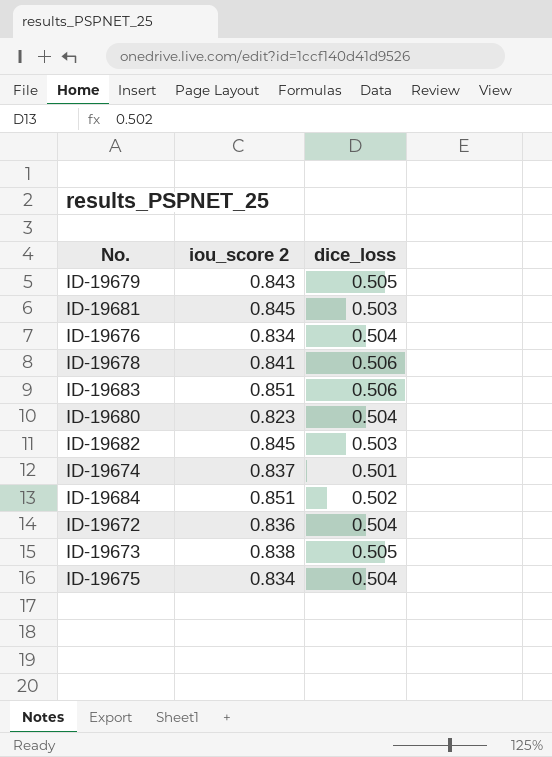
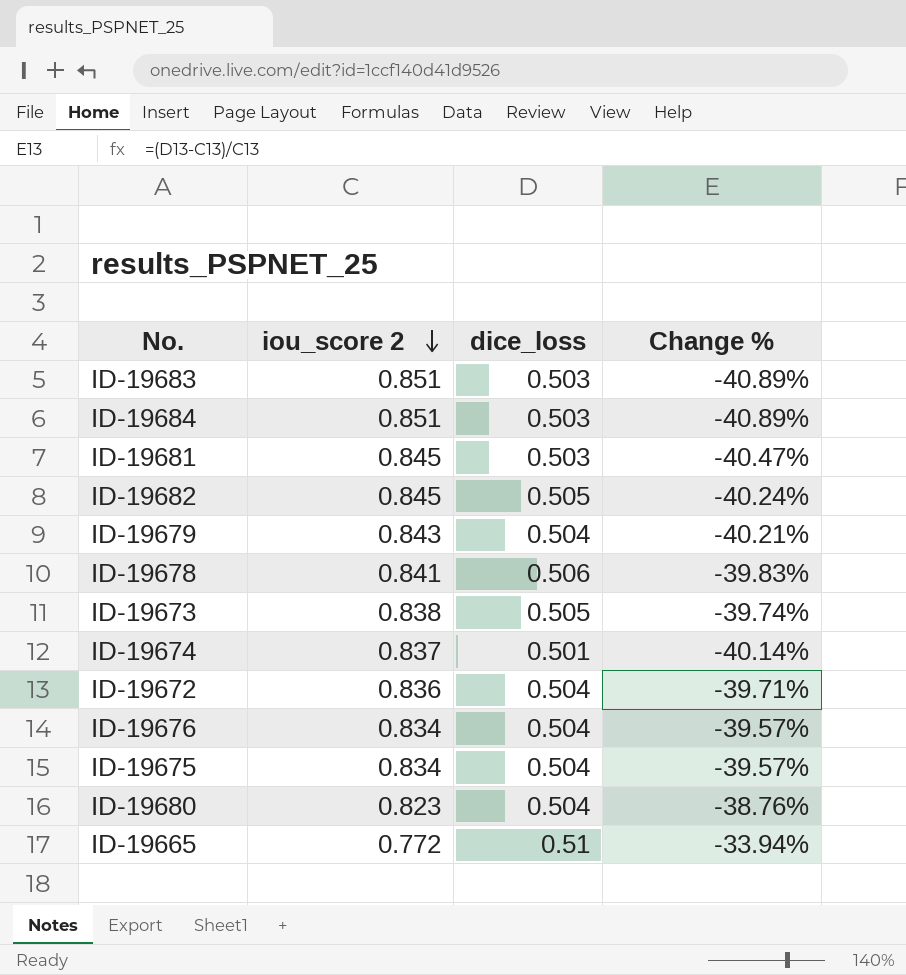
row order: none -> iou_score 2 descending
column Change % | formula: none -> ([dice_loss] - [iou_score 2]) / [iou_score 2]
ID-19683 | dice_loss: 0.506 -> 0.503
ID-19684 | dice_loss: 0.502 -> 0.503
ID-19682 | dice_loss: 0.503 -> 0.505
ID-19679 | dice_loss: 0.505 -> 0.504
row ID-19665: none -> 0.772 | 0.51 | -33.94%

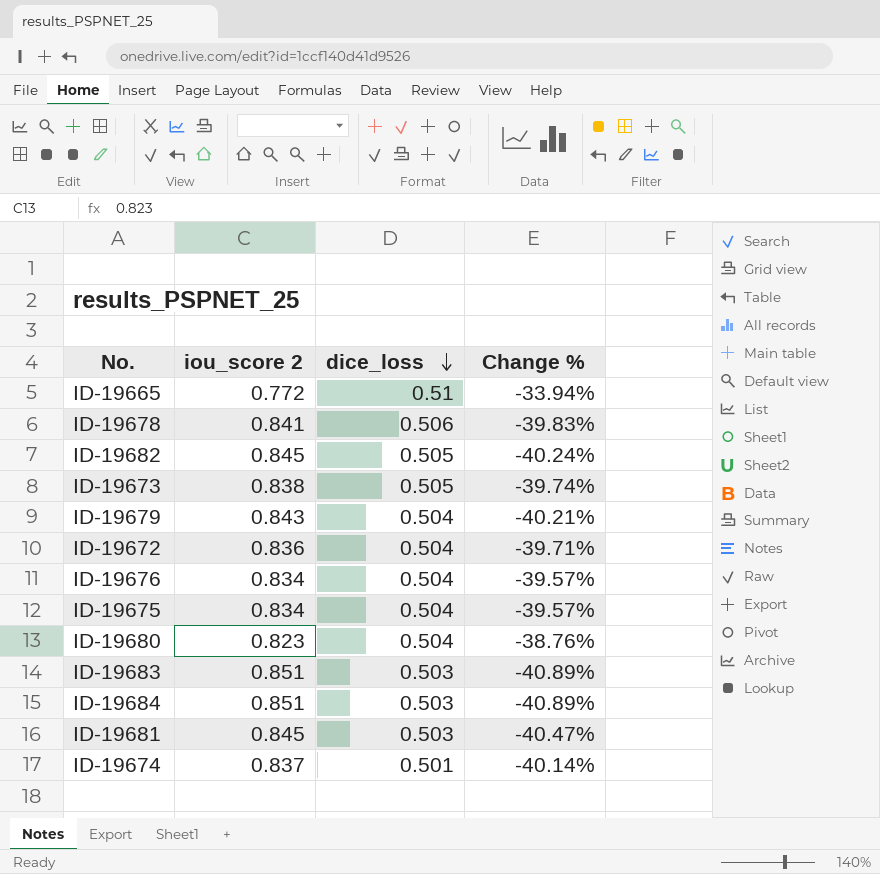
row order: iou_score 2 descending -> dice_loss descending

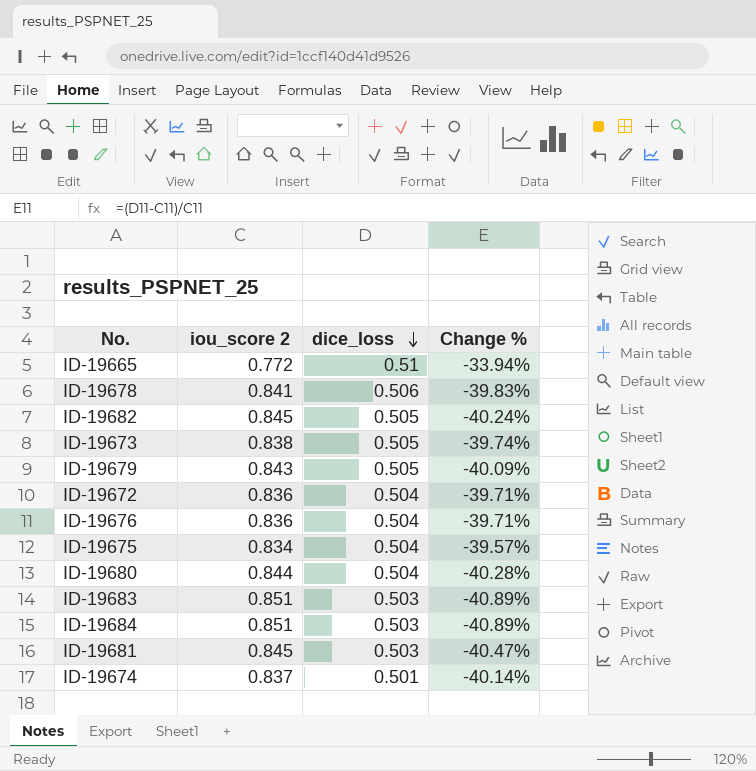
ID-19679 | dice_loss: 0.504 -> 0.505
ID-19679 | Change %: -40.21% -> -40.09%
ID-19676 | iou_score 2: 0.834 -> 0.836
ID-19676 | Change %: -39.57% -> -39.71%
ID-19680 | iou_score 2: 0.823 -> 0.844
ID-19680 | Change %: -38.76% -> -40.28%

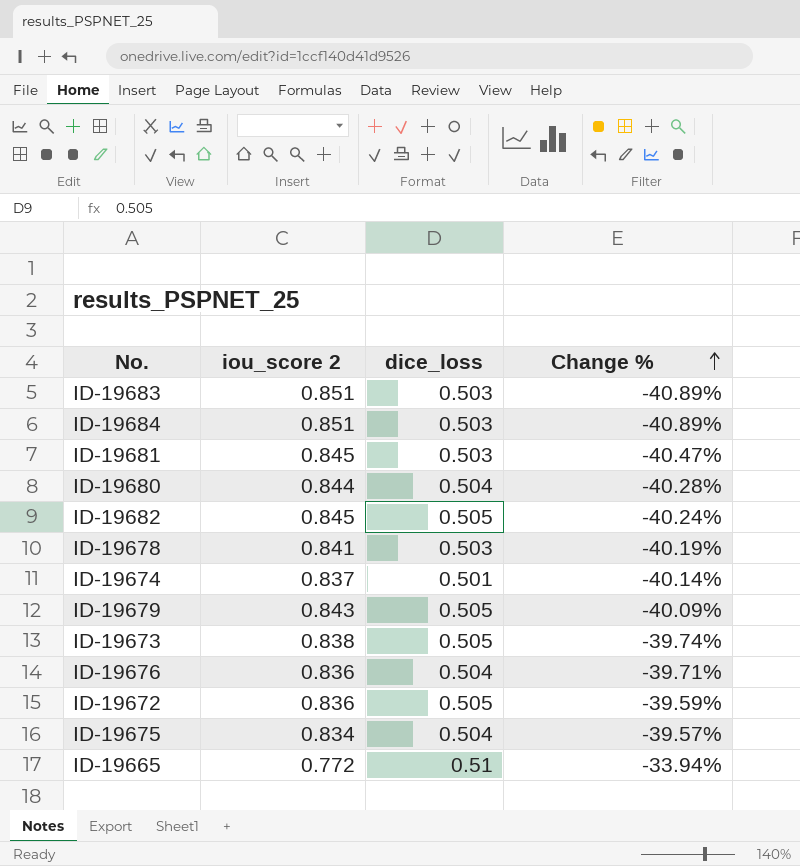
row order: dice_loss descending -> Change % ascending
ID-19678 | dice_loss: 0.506 -> 0.503
ID-19678 | Change %: -39.83% -> -40.19%
ID-19672 | dice_loss: 0.504 -> 0.505
ID-19672 | Change %: -39.71% -> -39.59%

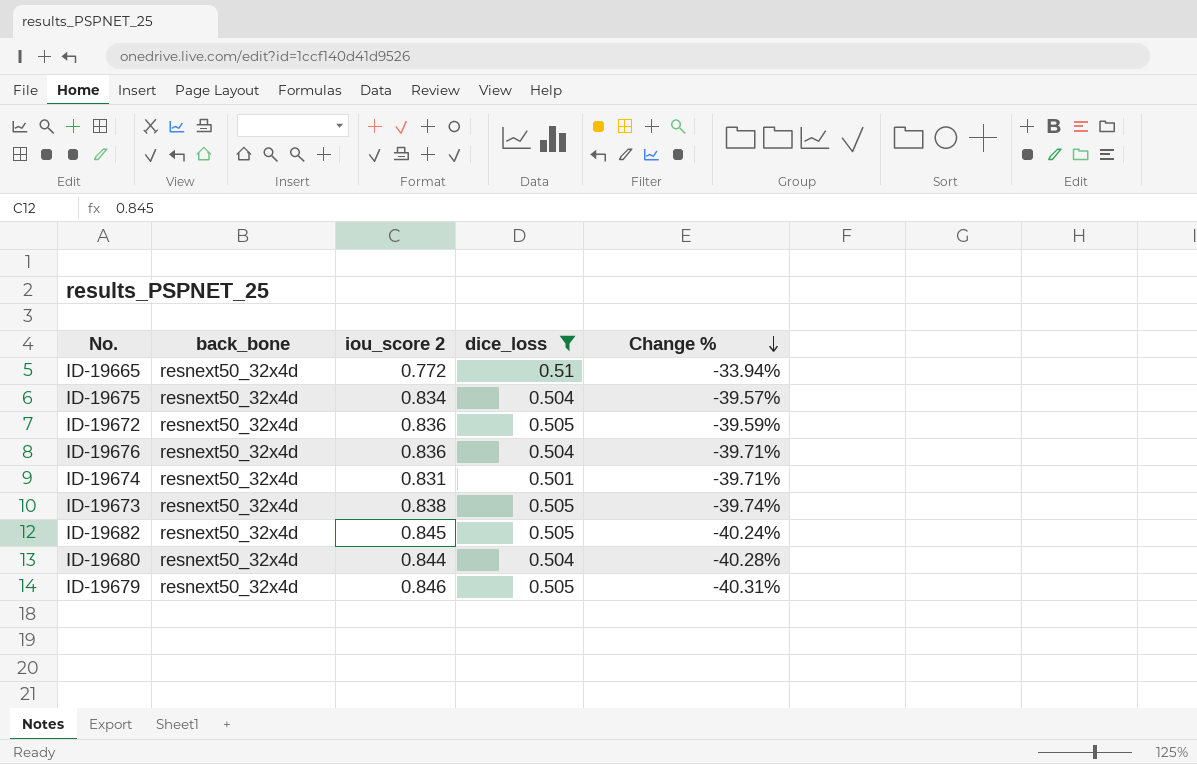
filter: none -> dice_loss != 0.503
row order: Change % ascending -> Change % descending
column back_bone | position: none -> 2
ID-19674 | iou_score 2: 0.837 -> 0.831
ID-19674 | Change %: -40.14% -> -39.71%
ID-19679 | iou_score 2: 0.843 -> 0.846
ID-19679 | Change %: -40.09% -> -40.31%

